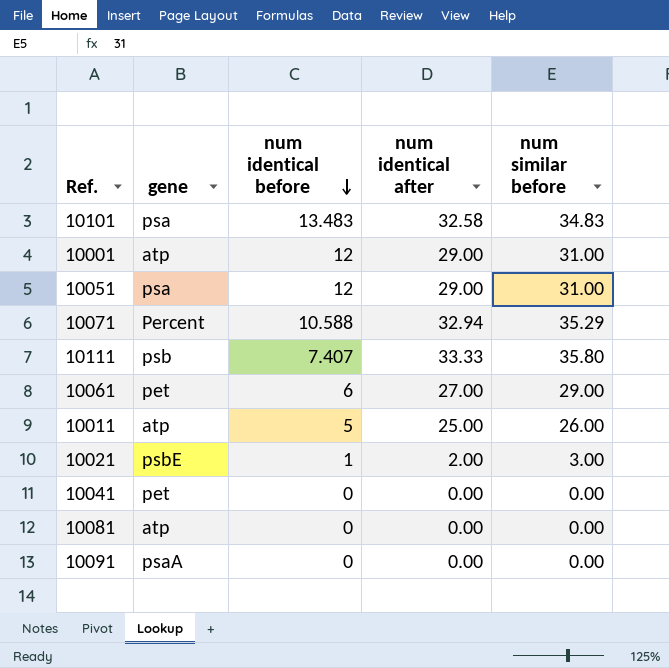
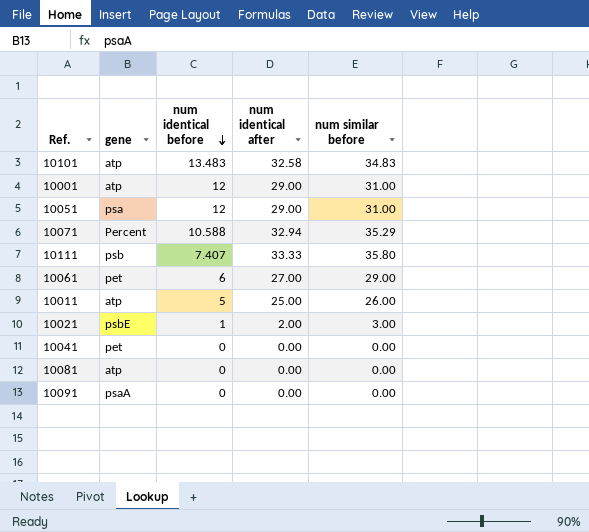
10101 | gene: psa -> atp

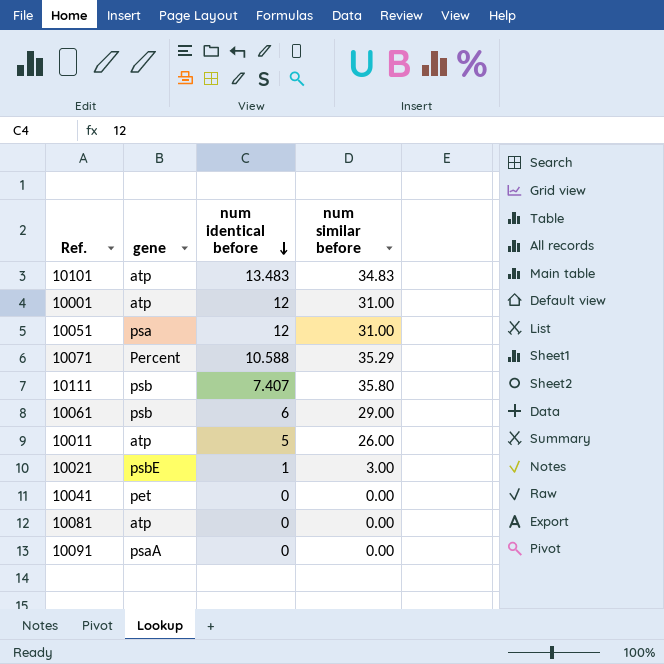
column num identical after | position: 4 -> none
10061 | gene: pet -> psb

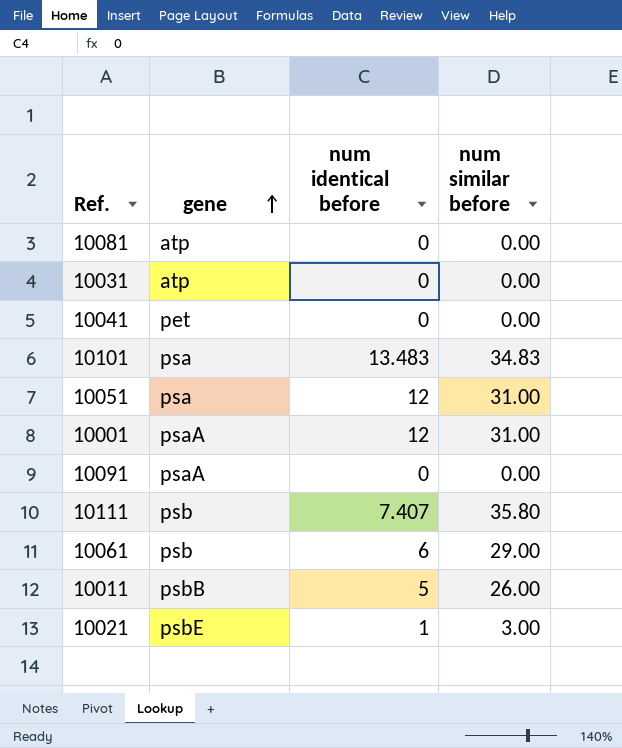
row order: num identical before descending -> gene ascending
row 10071: Percent | 10.588 | 35.29 -> none
row 10031: none -> atp | 0 | 0.00
10101 | gene: atp -> psa
10001 | gene: atp -> psaA
10011 | gene: atp -> psbB

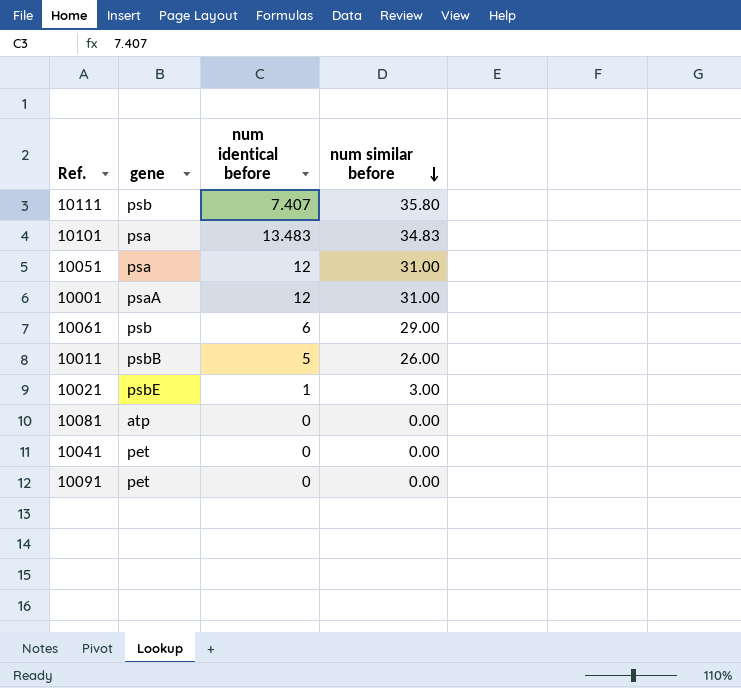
row order: gene ascending -> num similar before descending
row 10031: atp | 0 | 0.00 -> none
10091 | gene: psaA -> pet

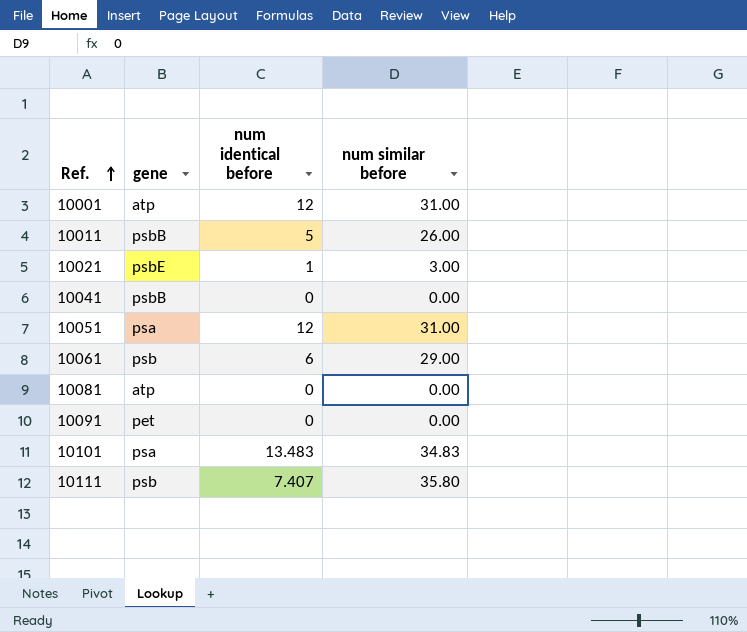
row order: num similar before descending -> Ref. ascending
10001 | gene: psaA -> atp
10041 | gene: pet -> psbB

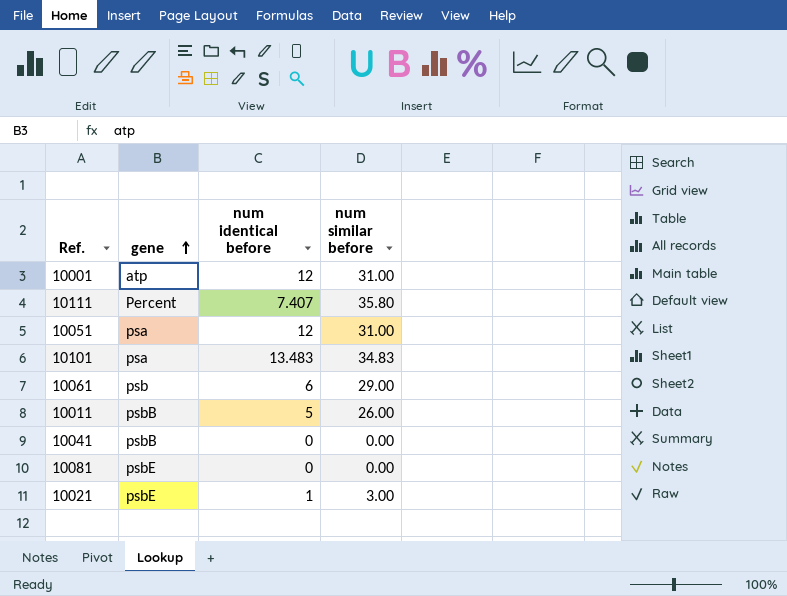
row order: Ref. ascending -> gene ascending
row 10091: pet | 0 | 0.00 -> none
10111 | gene: psb -> Percent
10081 | gene: atp -> psbE

